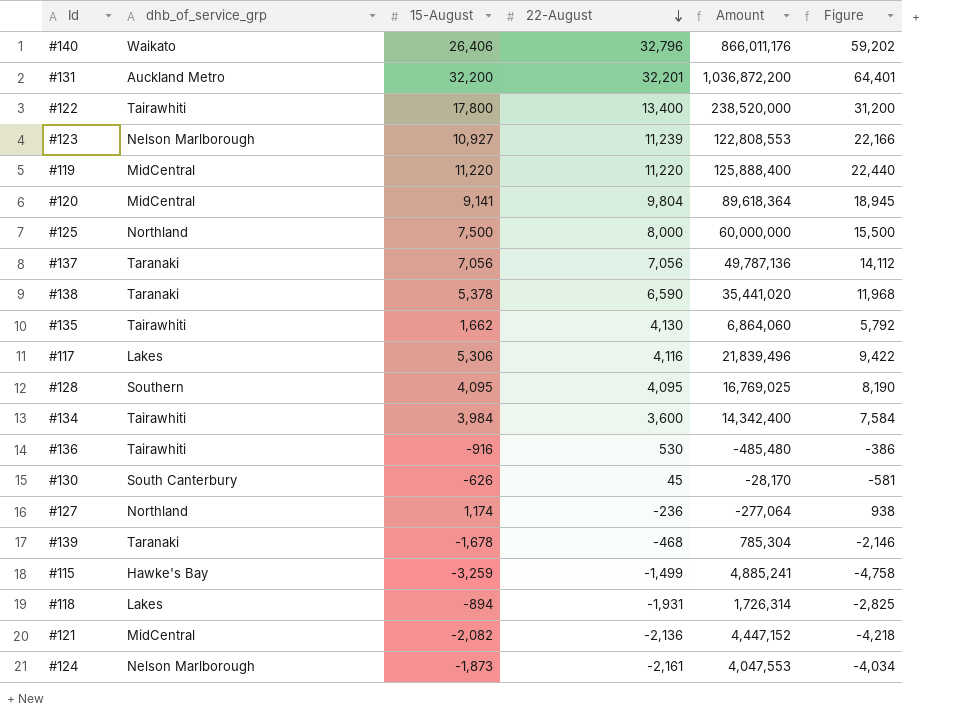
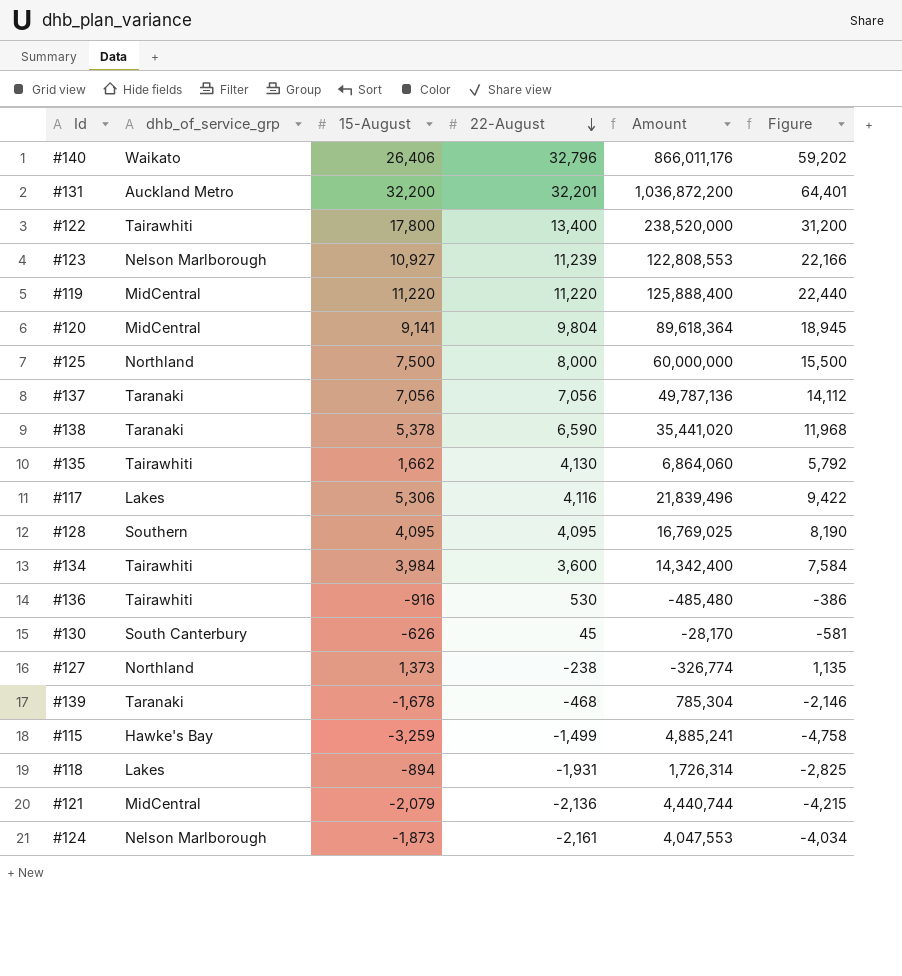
#127 | 15-August: 1,174 -> 1,373
#127 | 22-August: -236 -> -238
#127 | Amount: -277,064 -> -326,774
#127 | Figure: 938 -> 1,135
#121 | 15-August: -2,082 -> -2,079
#121 | Amount: 4,447,152 -> 4,440,744
#121 | Figure: -4,218 -> -4,215

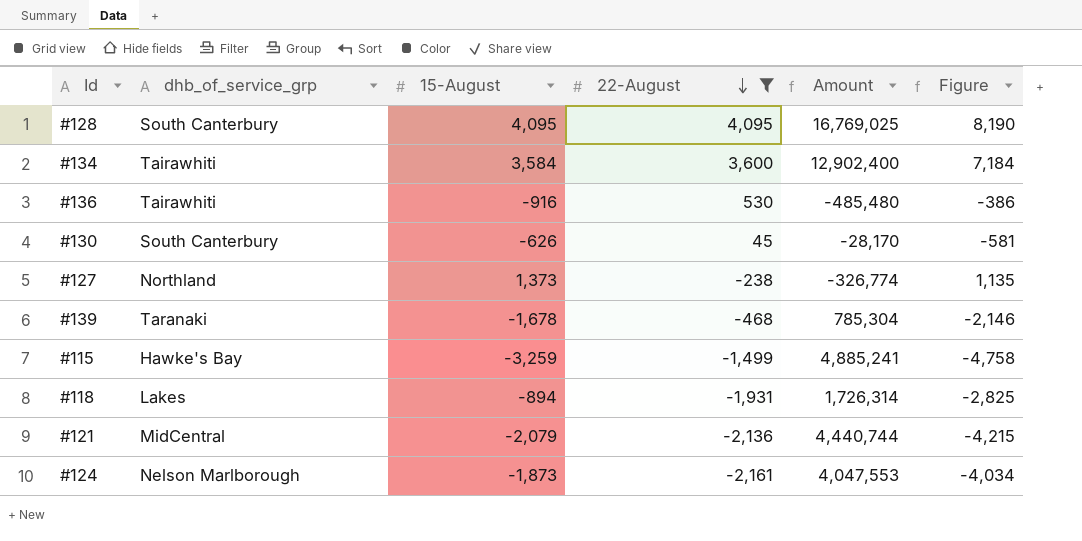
filter: none -> 22-August <= 4,095
#128 | dhb_of_service_grp: Southern -> South Canterbury
#134 | 15-August: 3,984 -> 3,584
#134 | Amount: 14,342,400 -> 12,902,400
#134 | Figure: 7,584 -> 7,184

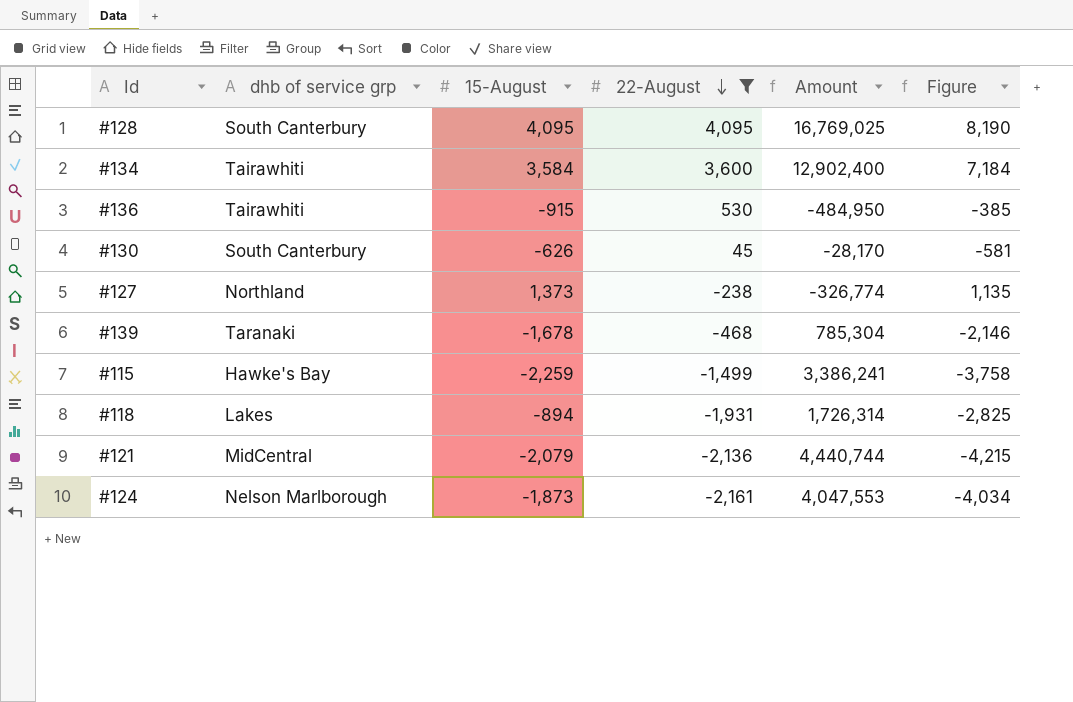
column name: dhb_of_service_grp -> dhb of service grp
#136 | 15-August: -916 -> -915
#136 | Amount: -485,480 -> -484,950
#136 | Figure: -386 -> -385
#115 | 15-August: -3,259 -> -2,259
#115 | Amount: 4,885,241 -> 3,386,241
#115 | Figure: -4,758 -> -3,758

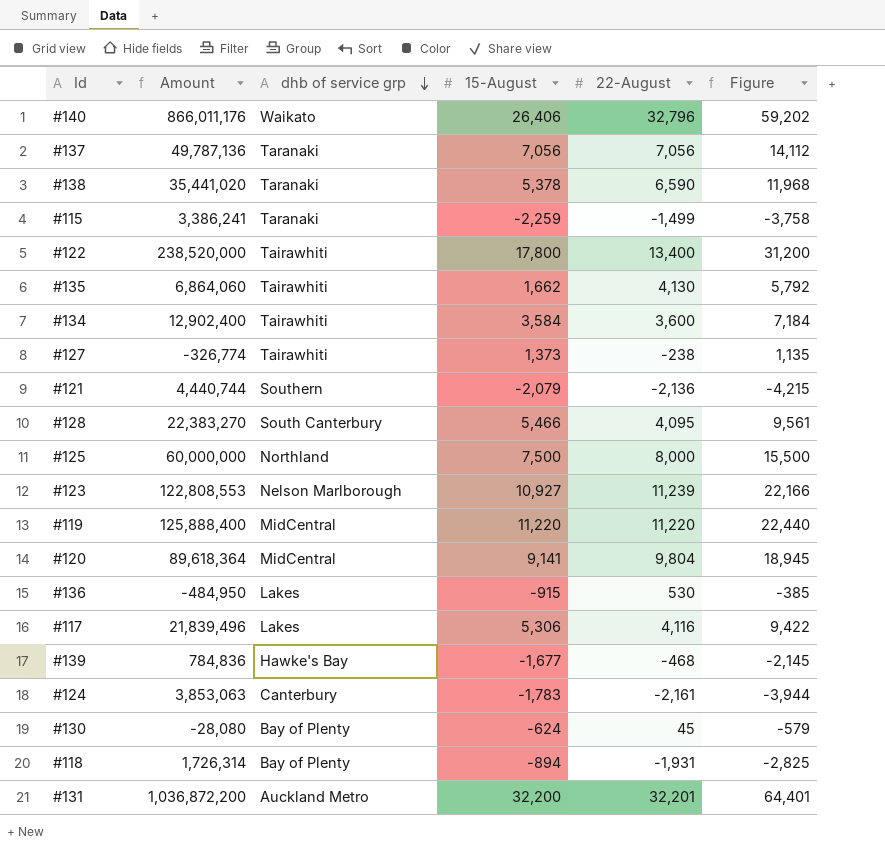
filter: 22-August <= 4,095 -> none
row order: 22-August descending -> dhb of service grp descending
column Amount | position: 5 -> 2
#115 | dhb of service grp: Hawke's Bay -> Taranaki
#127 | dhb of service grp: Northland -> Tairawhiti
#121 | dhb of service grp: MidCentral -> Southern
#128 | Amount: 16,769,025 -> 22,383,270
#128 | 15-August: 4,095 -> 5,466
#128 | Figure: 8,190 -> 9,561
#136 | dhb of service grp: Tairawhiti -> Lakes
#139 | Amount: 785,304 -> 784,836
#139 | dhb of service grp: Taranaki -> Hawke's Bay
#139 | 15-August: -1,678 -> -1,677
#139 | Figure: -2,146 -> -2,145
#124 | Amount: 4,047,553 -> 3,853,063
#124 | dhb of service grp: Nelson Marlborough -> Canterbury
#124 | 15-August: -1,873 -> -1,783
#124 | Figure: -4,034 -> -3,944
#130 | Amount: -28,170 -> -28,080
#130 | dhb of service grp: South Canterbury -> Bay of Plenty
#130 | 15-August: -626 -> -624
#130 | Figure: -581 -> -579
#118 | dhb of service grp: Lakes -> Bay of Plenty

